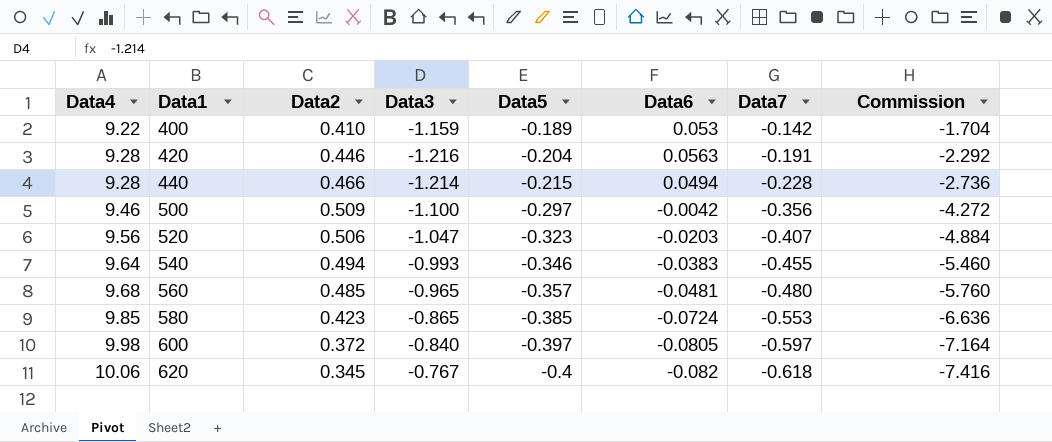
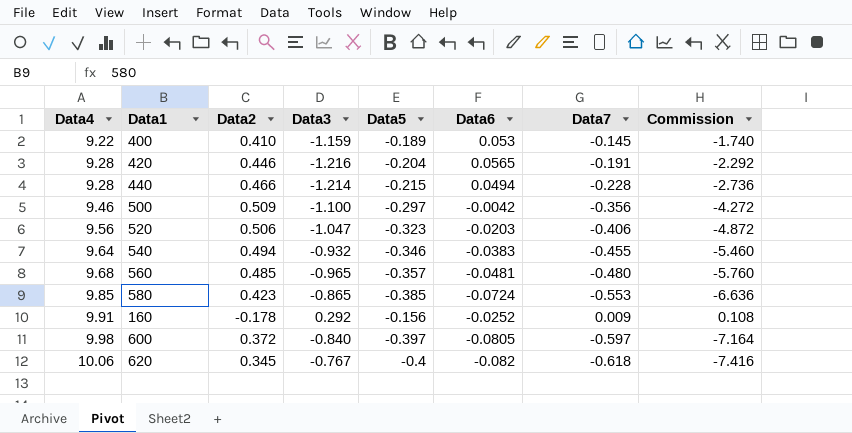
400 | Data7: -0.142 -> -0.145
400 | Commission: -1.704 -> -1.740
420 | Data6: 0.0563 -> 0.0565
520 | Data7: -0.407 -> -0.406
520 | Commission: -4.884 -> -4.872
540 | Data3: -0.993 -> -0.932
row 160: none -> 9.91 | -0.178 | 0.292 | -0.156 | -0.0252 | 0.009 | 0.108

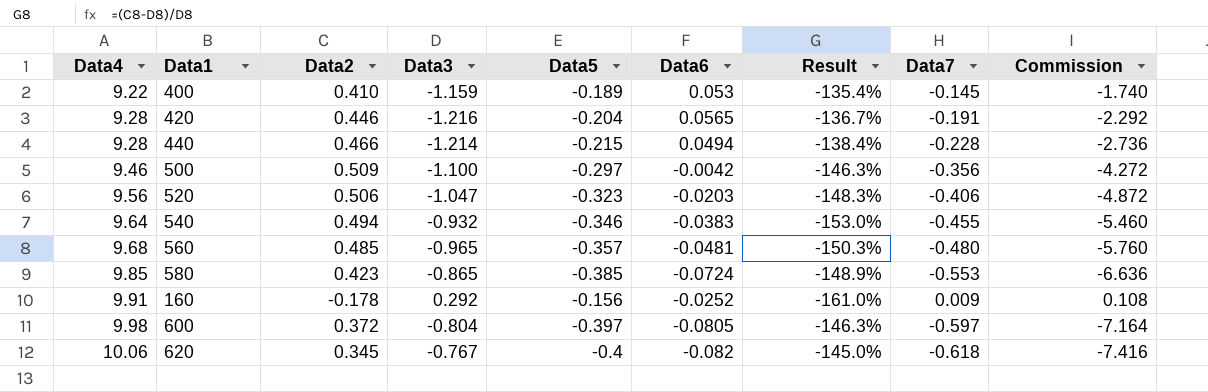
column Result | formula: none -> ([Data2] - [Data3]) / [Data3]
600 | Data3: -0.840 -> -0.804

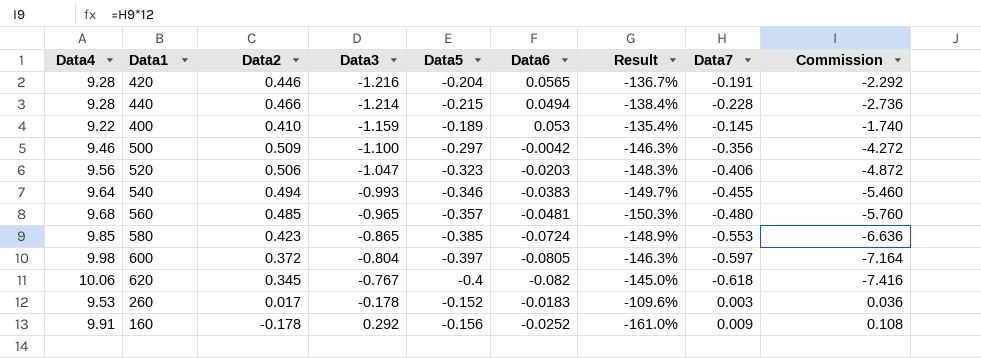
row order: Data4 ascending -> Data3 ascending
540 | Data3: -0.932 -> -0.993
540 | Result: -153.0% -> -149.7%
row 260: none -> 9.53 | 0.017 | -0.178 | -0.152 | -0.0183 | -109.6% | 0.003 | 0.036

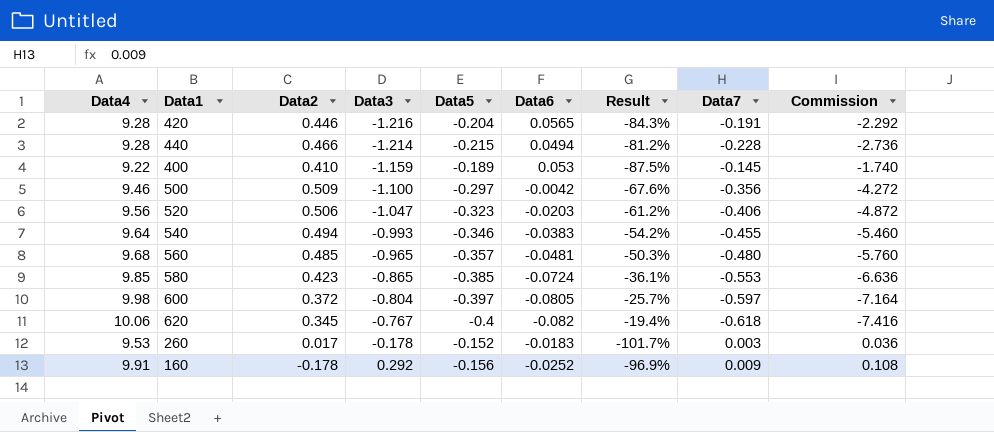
column Result | formula: ([Data2] - [Data3]) / [Data3] -> ([Data7] - [Data3]) / [Data3]

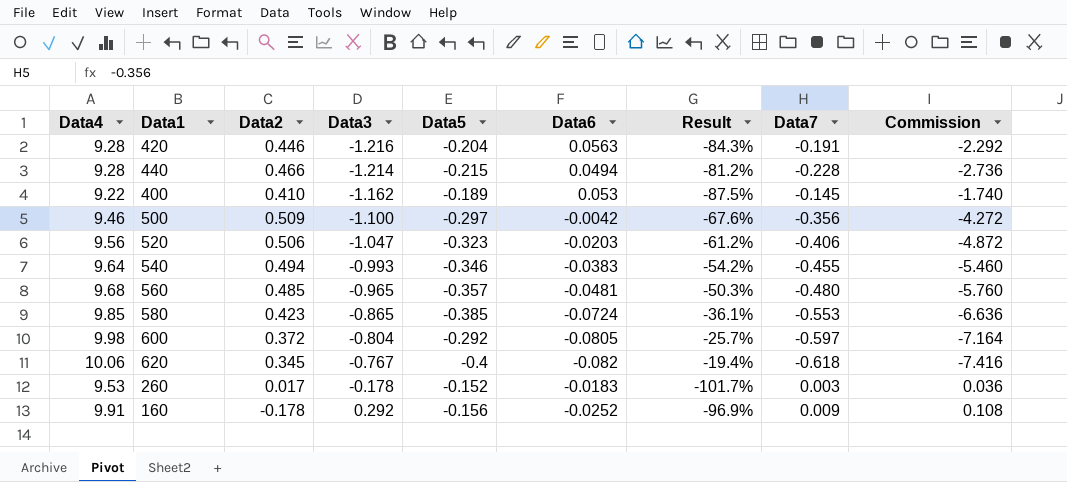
420 | Data6: 0.0565 -> 0.0563
400 | Data3: -1.159 -> -1.162
600 | Data5: -0.397 -> -0.292

